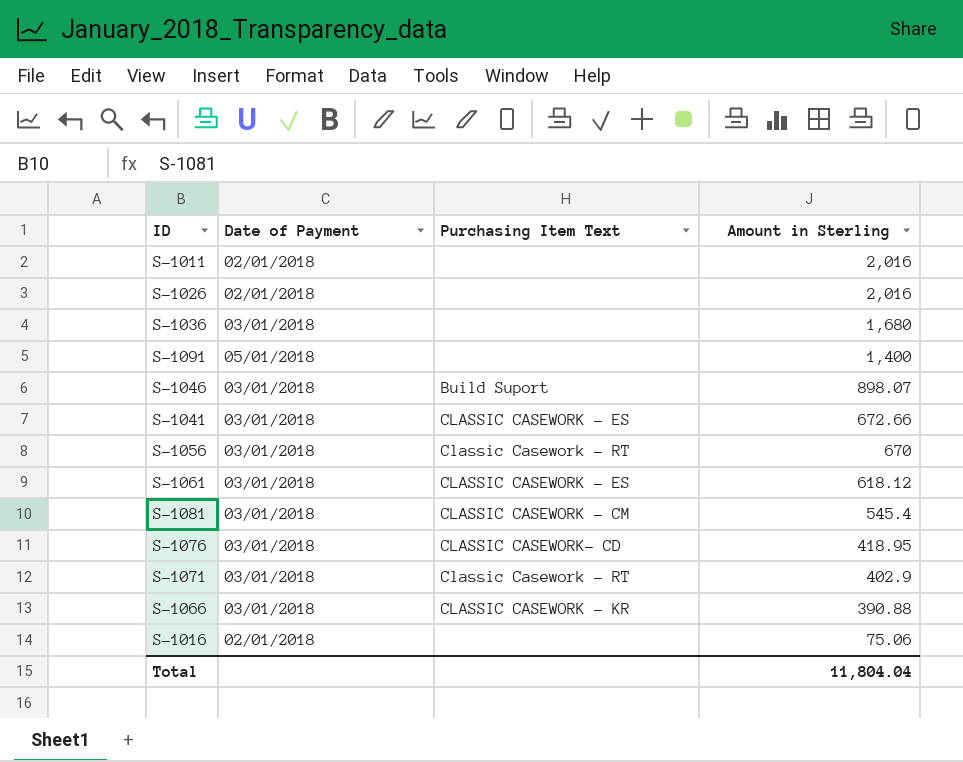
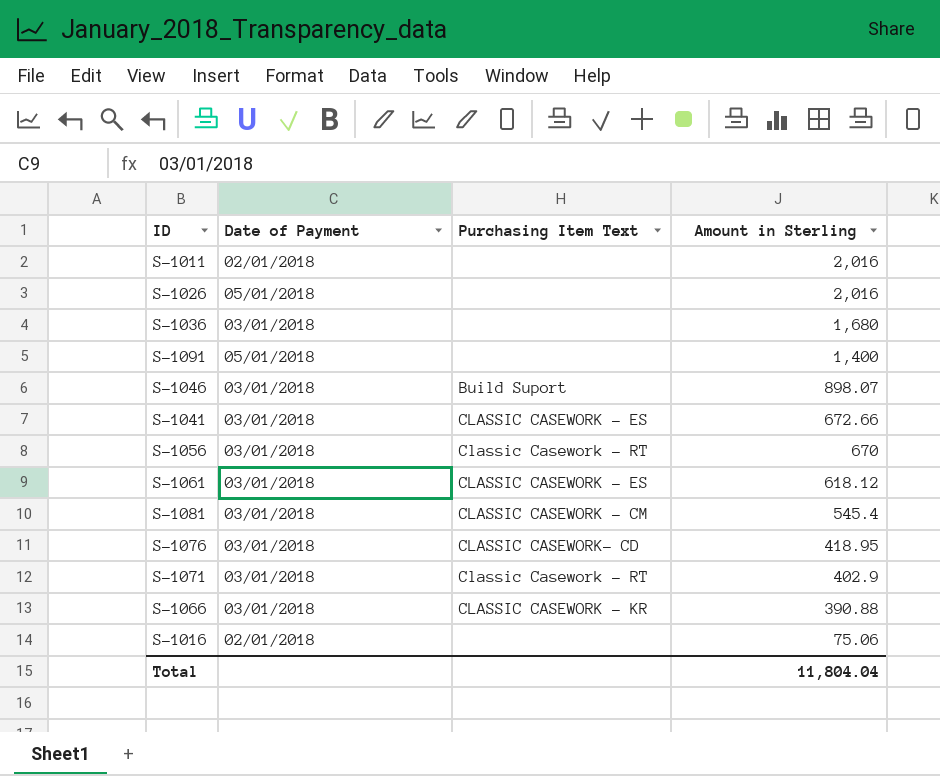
S-1026 | Date of Payment: 02/01/2018 -> 05/01/2018

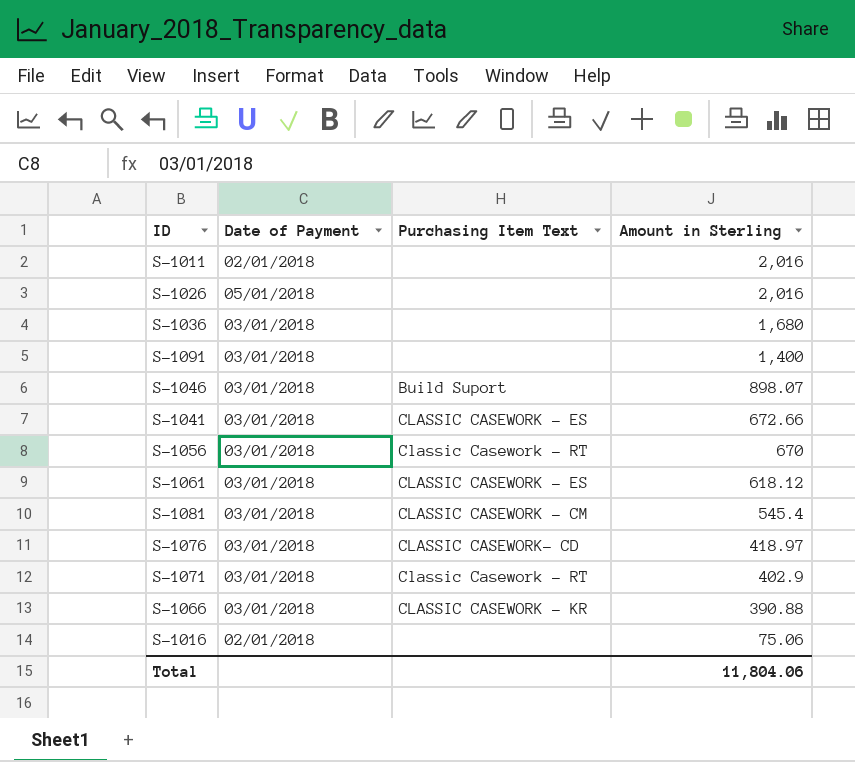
S-1091 | Date of Payment: 05/01/2018 -> 03/01/2018
S-1076 | Amount in Sterling: 418.95 -> 418.97
Total | Amount in Sterling: 11,804.04 -> 11,804.06

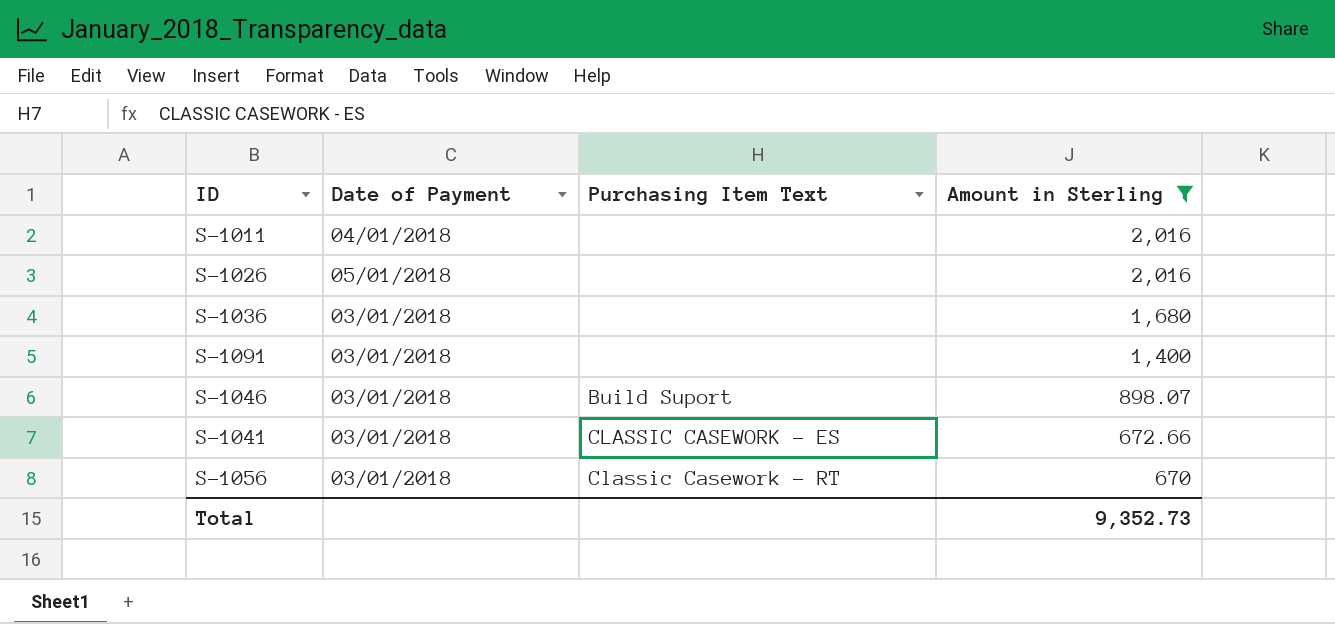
filter: none -> Amount in Sterling >= 670
S-1011 | Date of Payment: 02/01/2018 -> 04/01/2018
Total | Amount in Sterling: 11,804.06 -> 9,352.73

